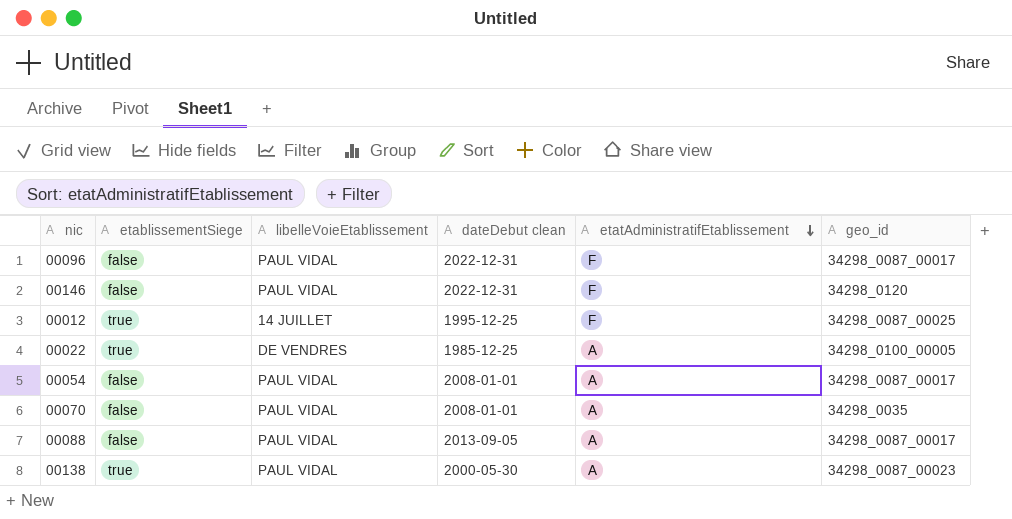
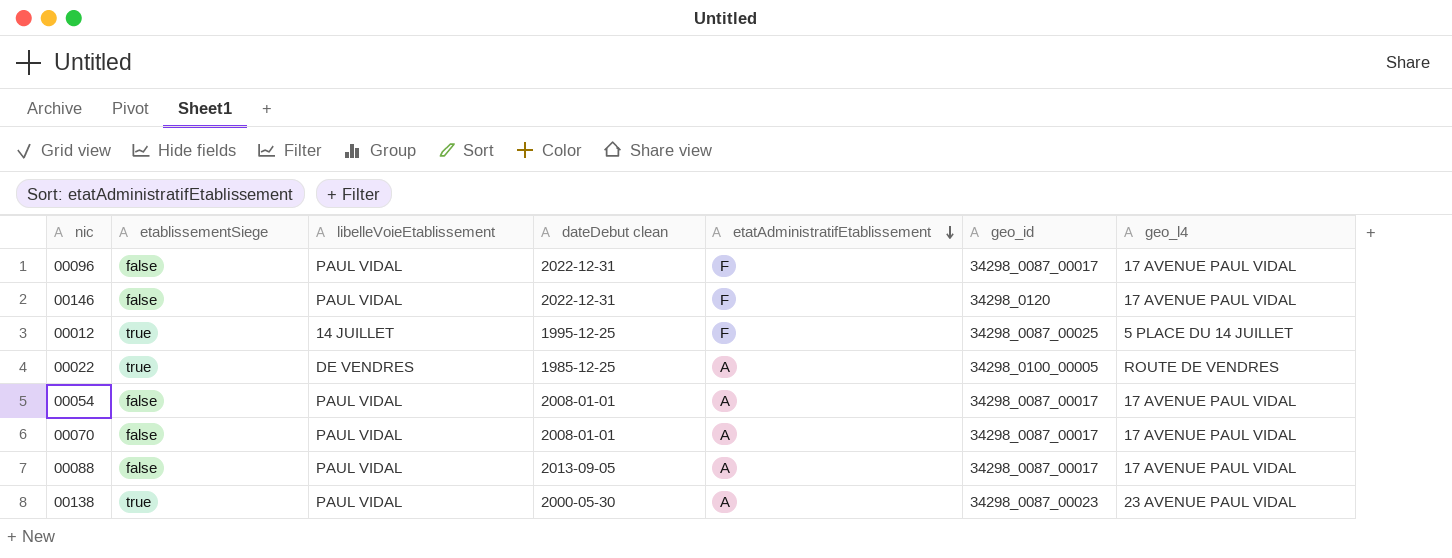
column geo_l4 | position: none -> 7
00070 | geo_id: 34298_0035 -> 34298_0087_00017

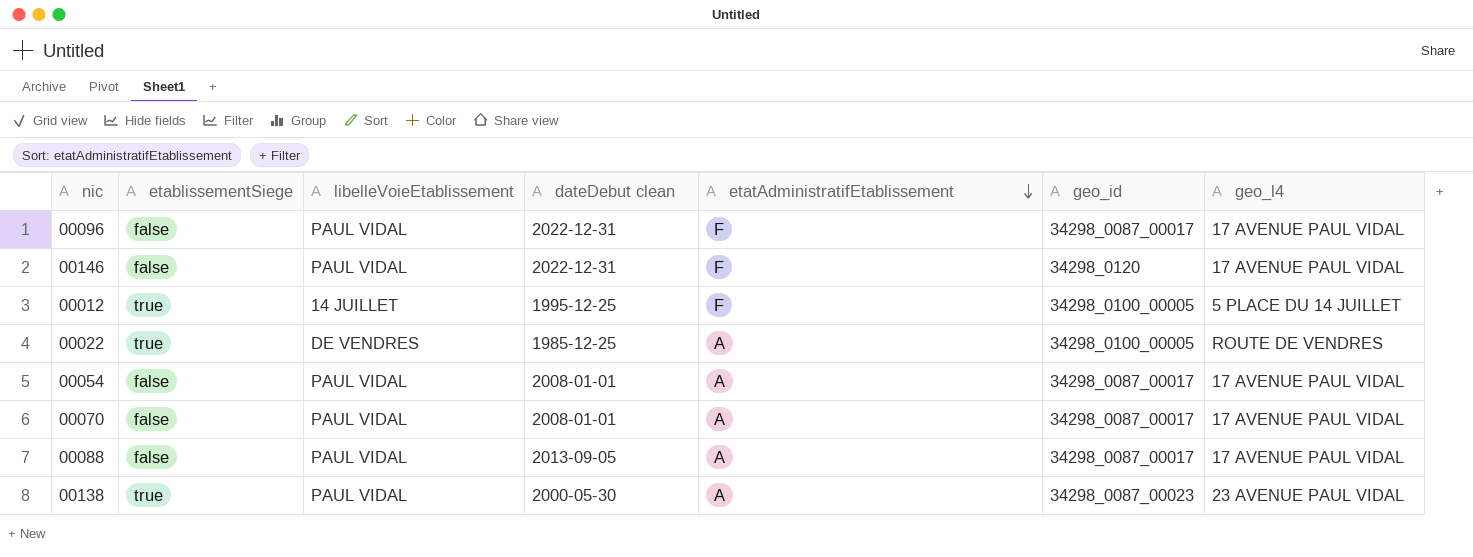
00012 | geo_id: 34298_0087_00025 -> 34298_0100_00005

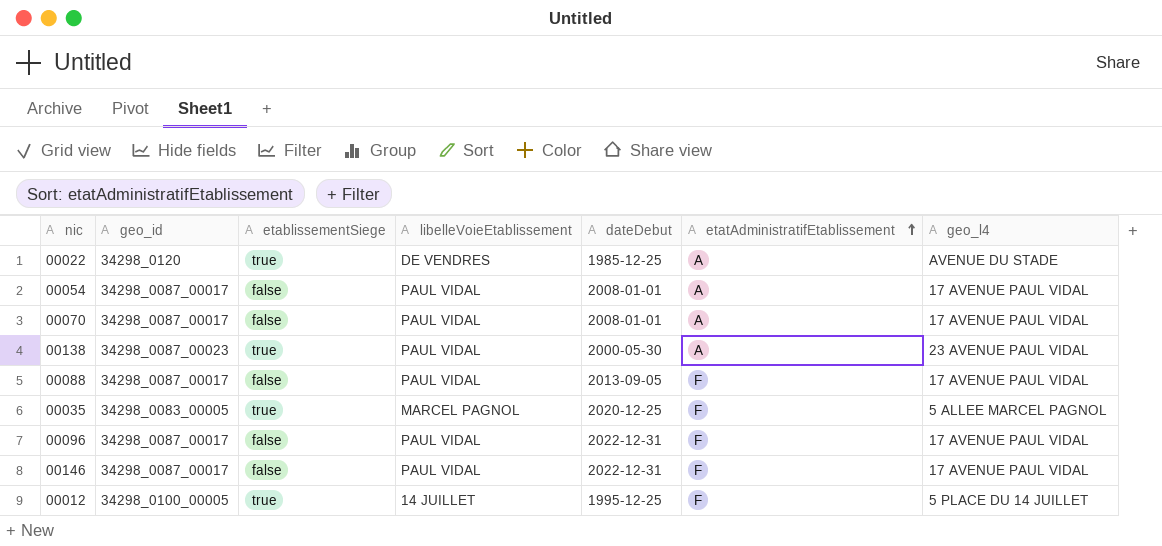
row order: etatAdministratifEtablissement descending -> etatAdministratifEtablissement ascending
column geo_id | position: 6 -> 2
column name: dateDebut clean -> dateDebut
00022 | geo_id: 34298_0100_00005 -> 34298_0120
00022 | geo_l4: ROUTE DE VENDRES -> AVENUE DU STADE
00088 | etatAdministratifEtablissement: A -> F
row 00035: none -> 34298_0083_00005 | true | MARCEL PAGNOL | 2020-12-25 | F | 5 ALLEE MARCEL PAGNOL
00146 | geo_id: 34298_0120 -> 34298_0087_00017

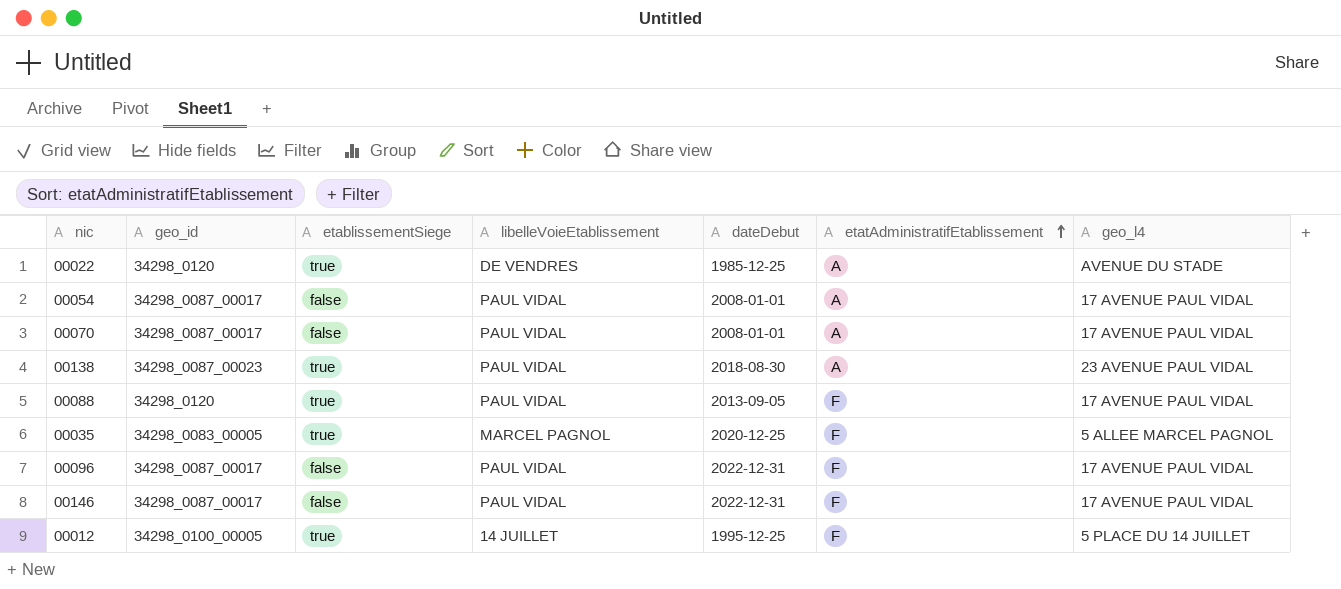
00138 | dateDebut: 2000-05-30 -> 2018-08-30
00088 | geo_id: 34298_0087_00017 -> 34298_0120
00088 | etablissementSiege: false -> true

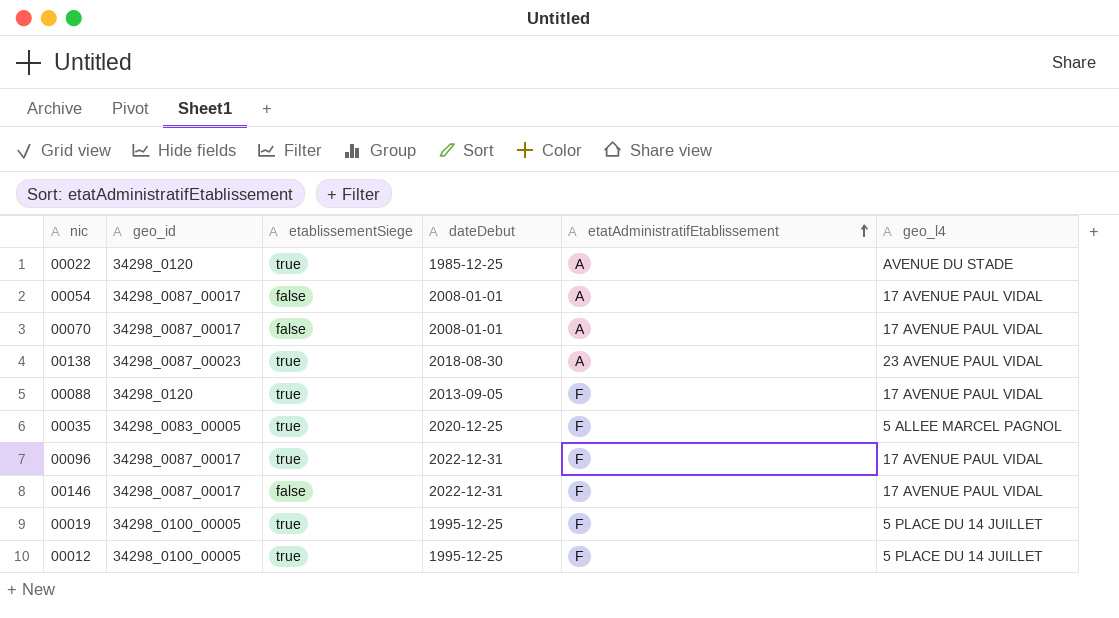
column libelleVoieEtablissement | position: 4 -> none
00096 | etablissementSiege: false -> true
row 00019: none -> 34298_0100_00005 | true | 1995-12-25 | F | 5 PLACE DU 14 JUILLET

